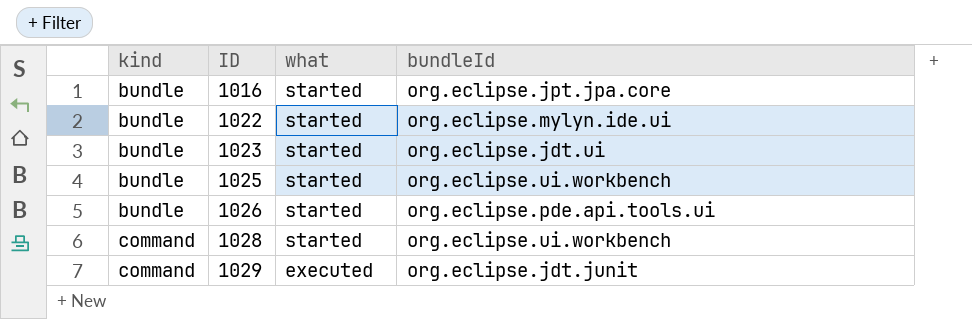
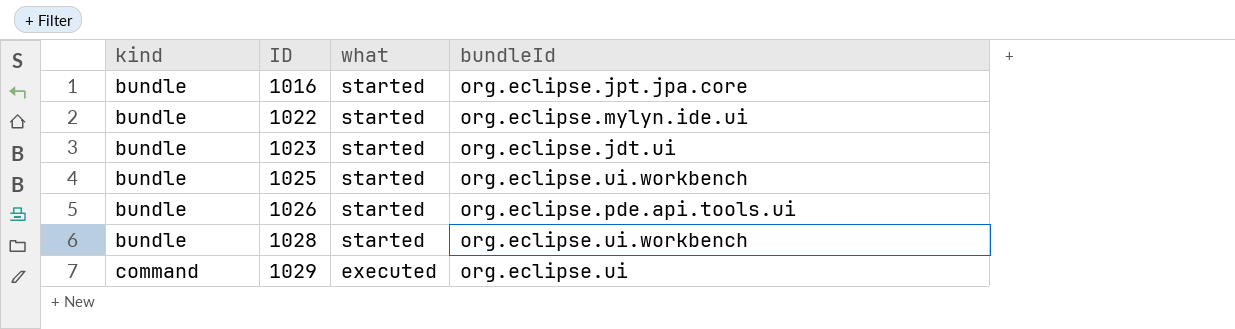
1028 | kind: command -> bundle
1029 | bundleId: org.eclipse.jdt.junit -> org.eclipse.ui

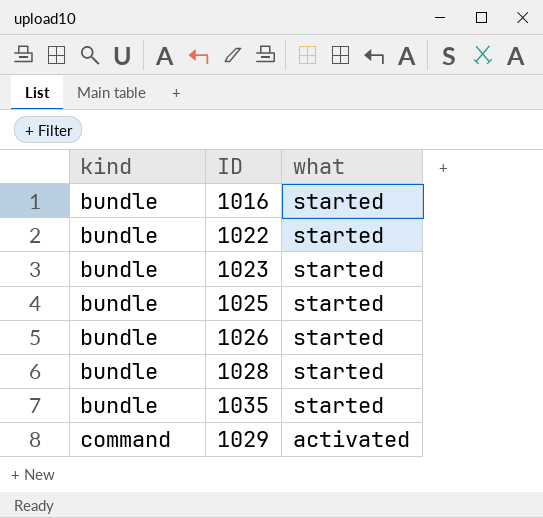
column bundleId | position: 4 -> none
row 1035: none -> bundle | started
1029 | what: executed -> activated

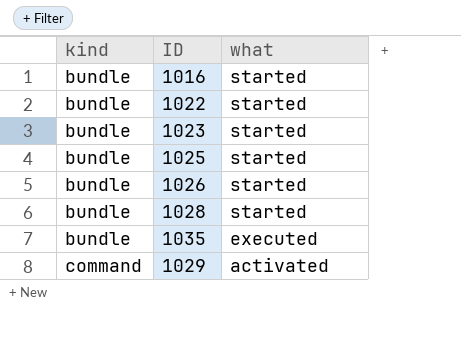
1035 | what: started -> executed

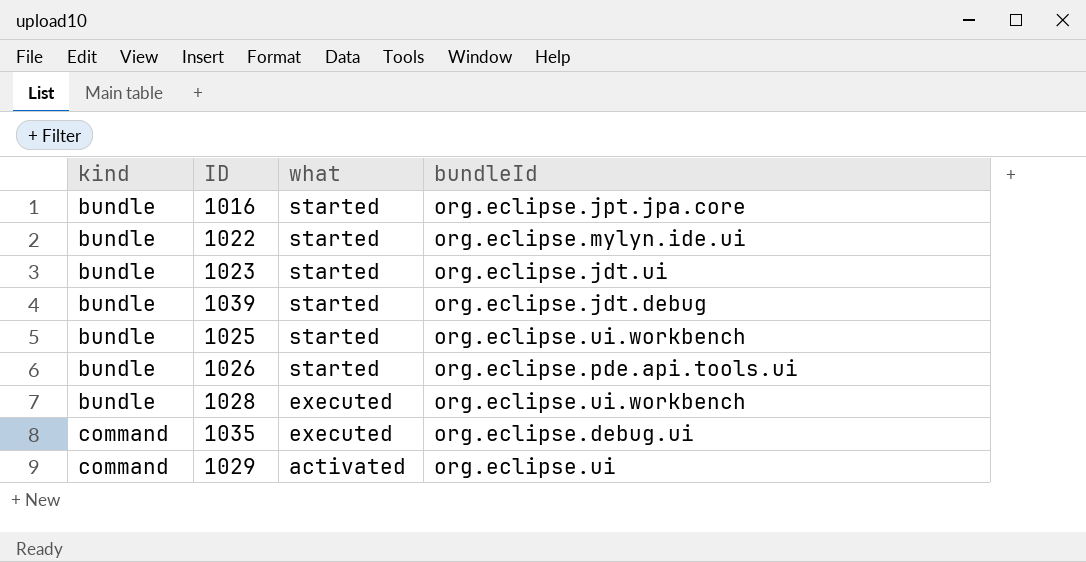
column bundleId | position: none -> 4
row 1039: none -> bundle | started | org.eclipse.jdt.debug
1028 | what: started -> executed
1035 | kind: bundle -> command

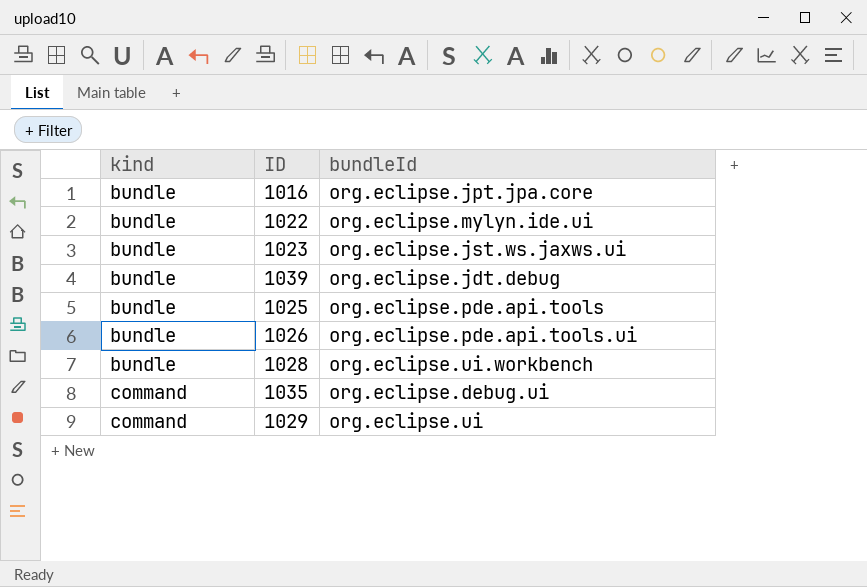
column what | position: 3 -> none
1023 | bundleId: org.eclipse.jdt.ui -> org.eclipse.jst.ws.jaxws.ui
1025 | bundleId: org.eclipse.ui.workbench -> org.eclipse.pde.api.tools

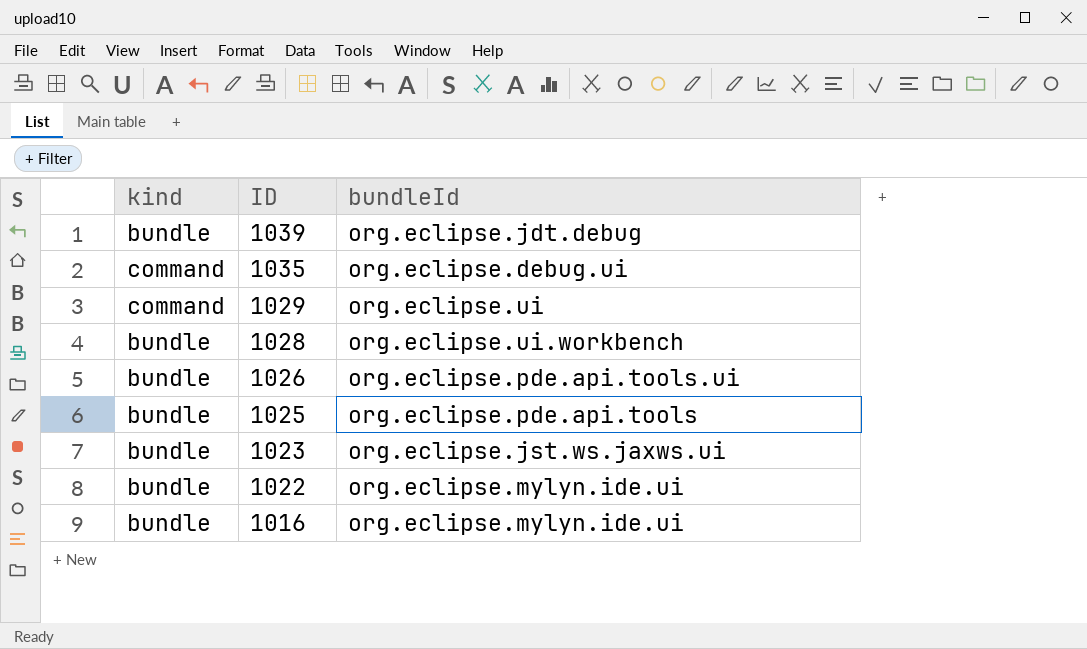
row order: kind ascending -> ID descending
1016 | bundleId: org.eclipse.jpt.jpa.core -> org.eclipse.mylyn.ide.ui

